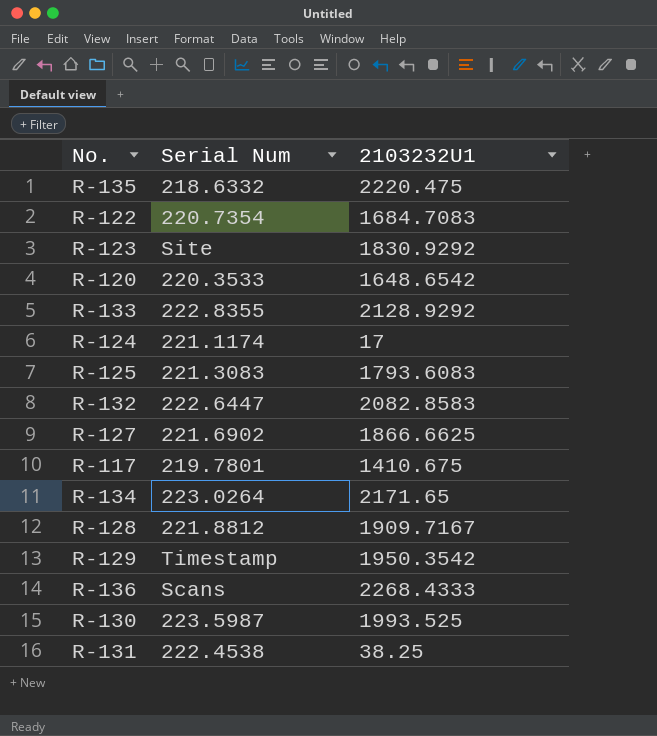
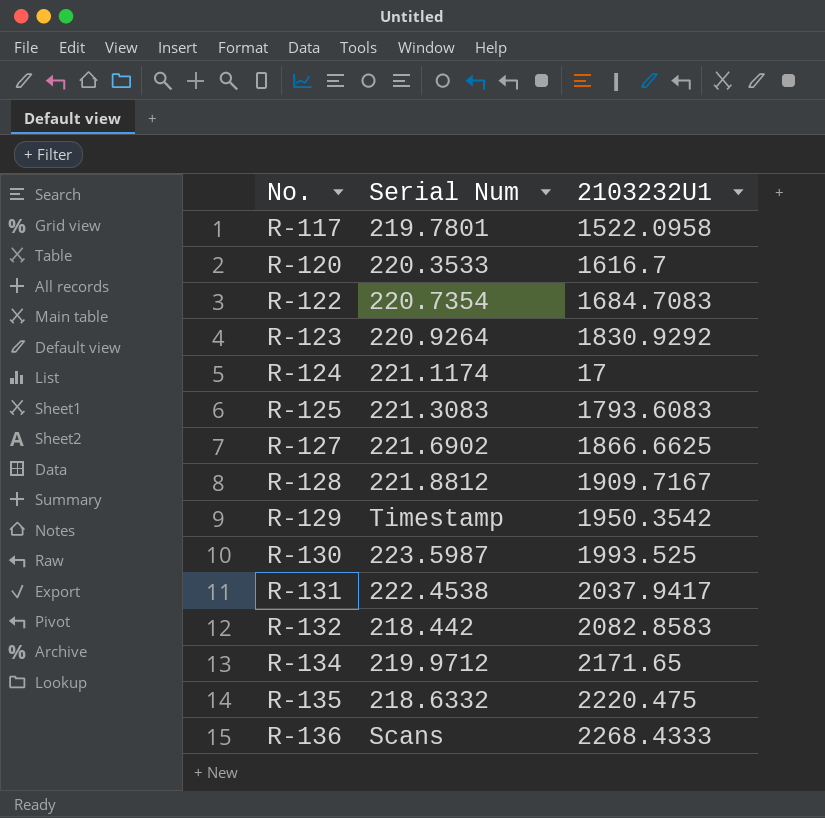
row order: none -> No. ascending
row R-133: 222.8355 | 2128.9292 -> none
R-117 | 2103232U1: 1410.675 -> 1522.0958
R-120 | 2103232U1: 1648.6542 -> 1616.7
R-123 | Serial Num: Site -> 220.9264
R-131 | 2103232U1: 38.25 -> 2037.9417
R-132 | Serial Num: 222.6447 -> 218.442
R-134 | Serial Num: 223.0264 -> 219.9712

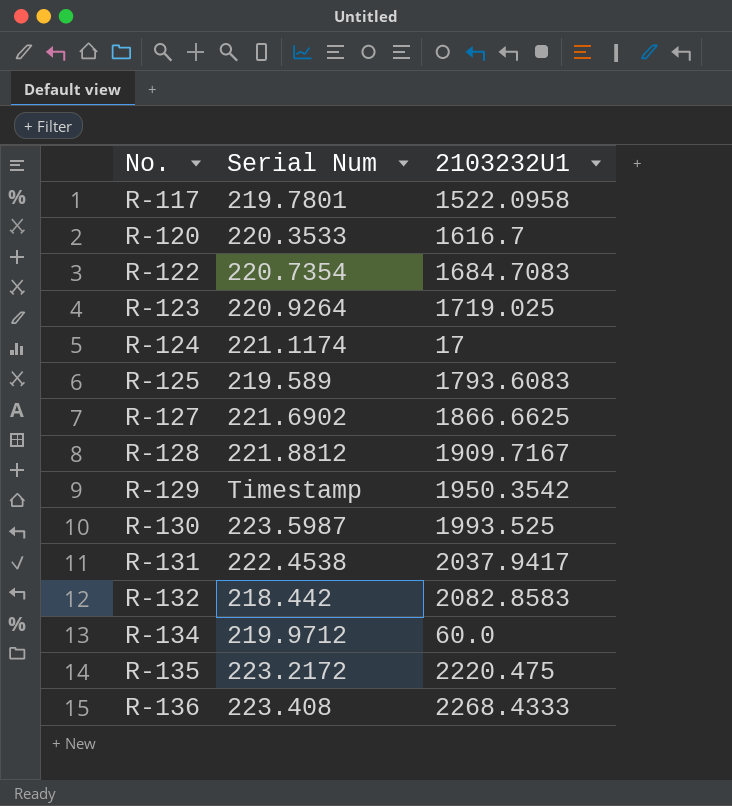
R-123 | 2103232U1: 1830.9292 -> 1719.025
R-125 | Serial Num: 221.3083 -> 219.589
R-134 | 2103232U1: 2171.65 -> 60.0
R-135 | Serial Num: 218.6332 -> 223.2172
R-136 | Serial Num: Scans -> 223.408

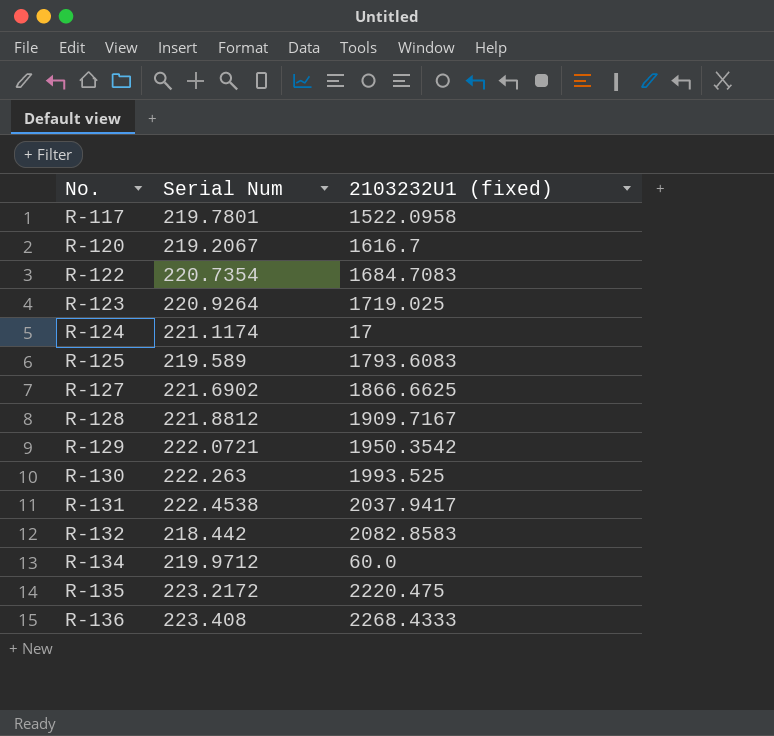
column name: 2103232U1 -> 2103232U1 (fixed)
R-120 | Serial Num: 220.3533 -> 219.2067
R-129 | Serial Num: Timestamp -> 222.0721
R-130 | Serial Num: 223.5987 -> 222.263

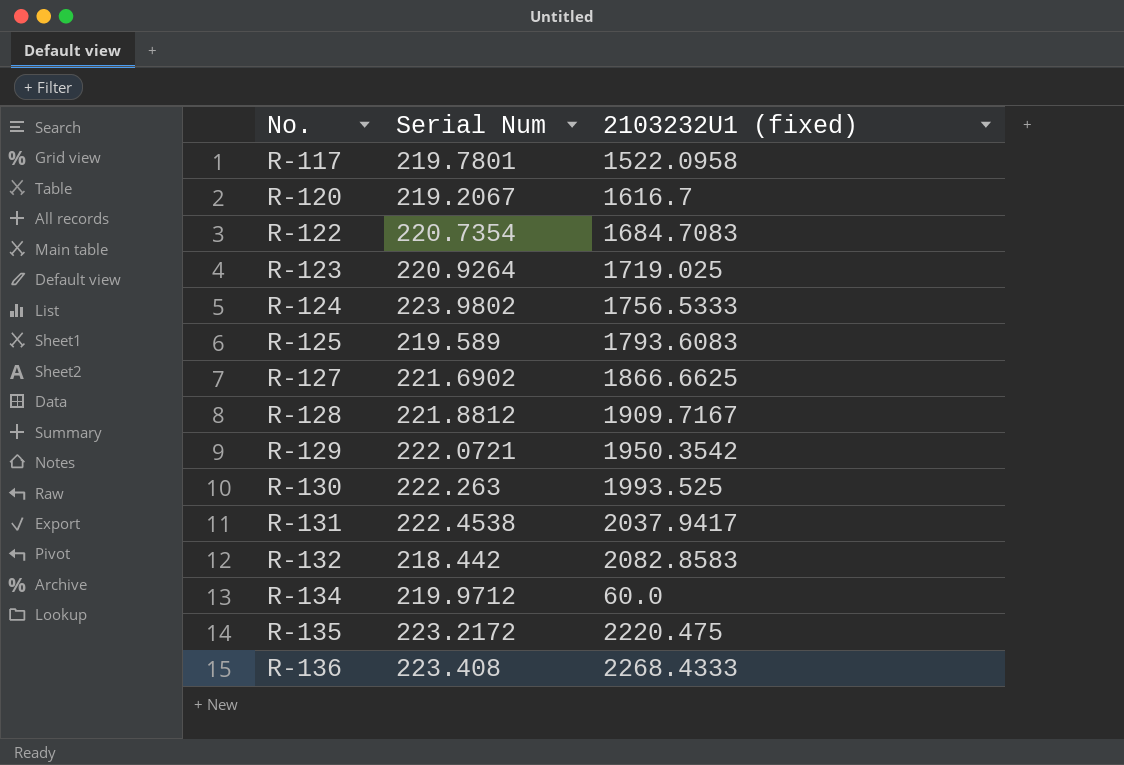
R-124 | Serial Num: 221.1174 -> 223.9802
R-124 | 2103232U1 (fixed): 17 -> 1756.5333

